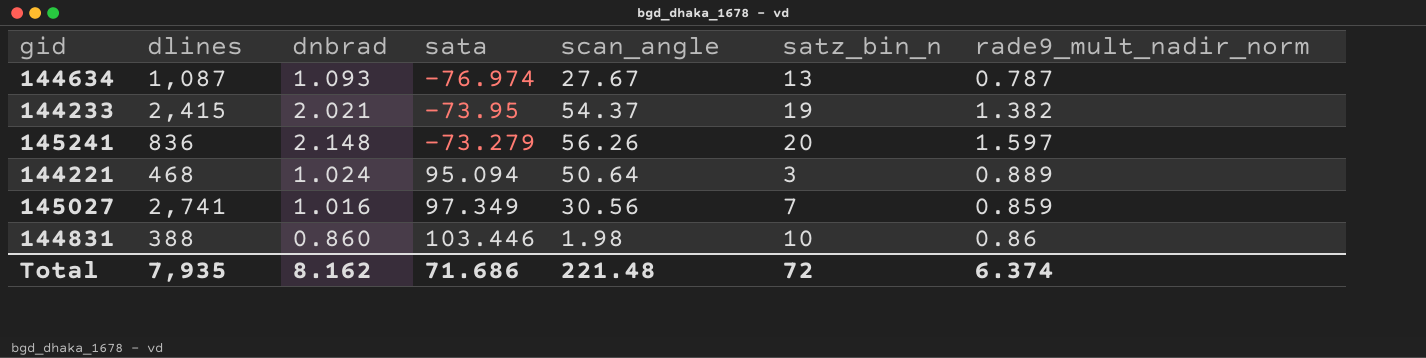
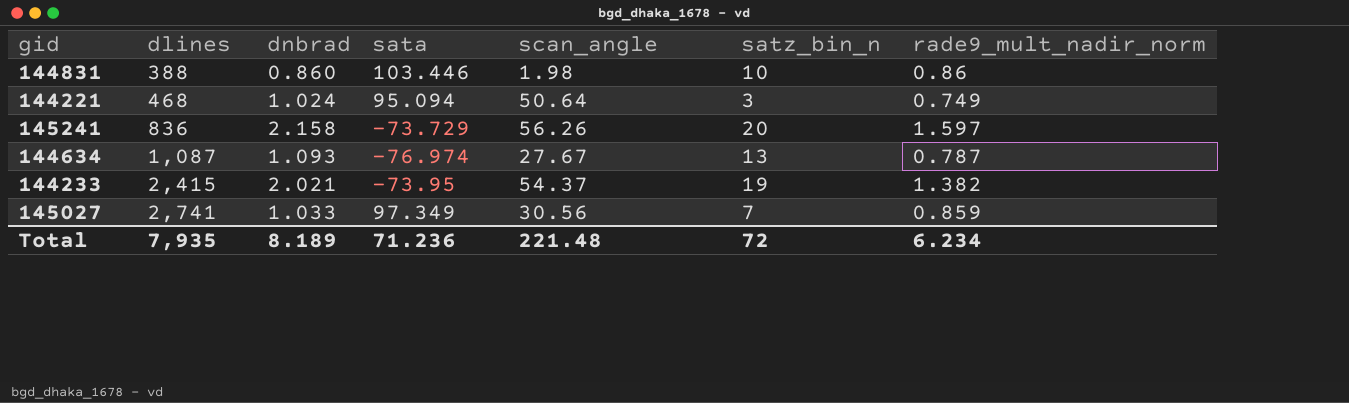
row order: sata ascending -> dlines ascending
144221 | rade9_mult_nadir_norm: 0.889 -> 0.749
145241 | dnbrad: 2.148 -> 2.158
145241 | sata: -73.279 -> -73.729
145027 | dnbrad: 1.016 -> 1.033
Total | dnbrad: 8.162 -> 8.189
Total | sata: 71.686 -> 71.236
Total | rade9_mult_nadir_norm: 6.374 -> 6.234

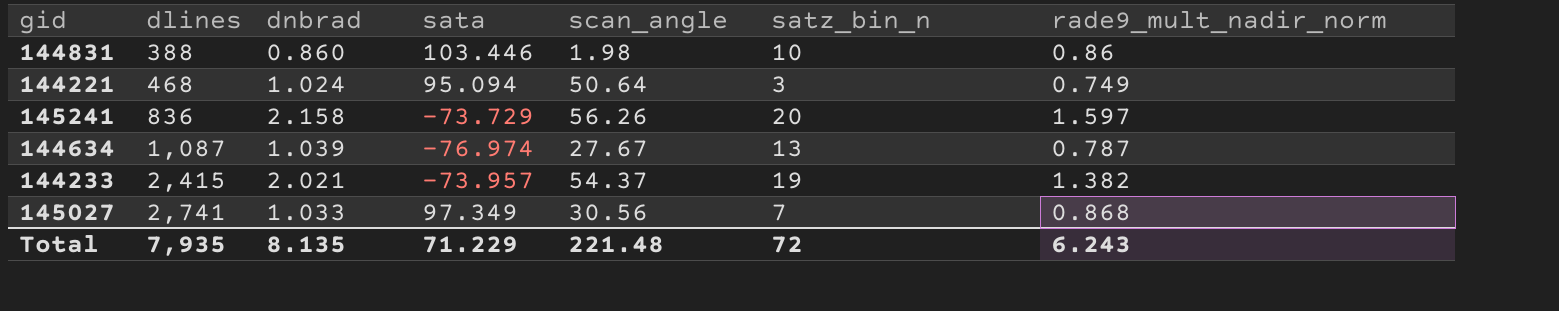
144634 | dnbrad: 1.093 -> 1.039
144233 | sata: -73.95 -> -73.957
145027 | rade9_mult_nadir_norm: 0.859 -> 0.868
Total | dnbrad: 8.189 -> 8.135
Total | sata: 71.236 -> 71.229
Total | rade9_mult_nadir_norm: 6.234 -> 6.243

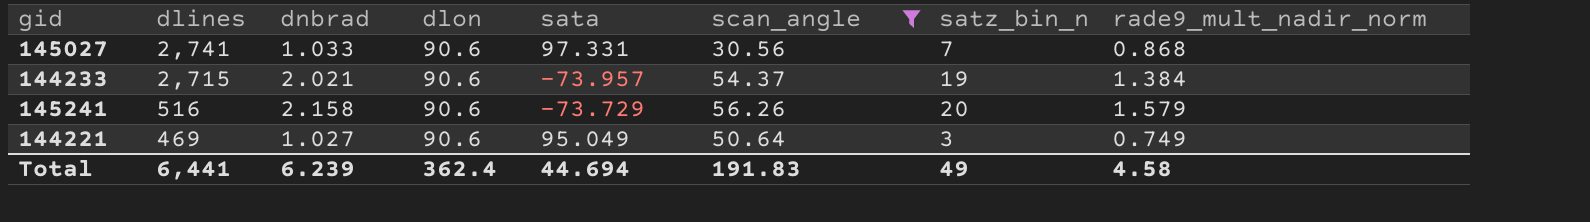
filter: none -> scan_angle >= 30.56
row order: dlines ascending -> dlines descending
column dlon | position: none -> 4
145027 | sata: 97.349 -> 97.331
144233 | dlines: 2,415 -> 2,715
144233 | rade9_mult_nadir_norm: 1.382 -> 1.384
145241 | dlines: 836 -> 516
145241 | rade9_mult_nadir_norm: 1.597 -> 1.579
144221 | dlines: 468 -> 469
144221 | dnbrad: 1.024 -> 1.027
144221 | sata: 95.094 -> 95.049
Total | dlines: 7,935 -> 6,441
Total | dnbrad: 8.135 -> 6.239
Total | sata: 71.229 -> 44.694
Total | scan_angle: 221.48 -> 191.83
Total | satz_bin_n: 72 -> 49
Total | rade9_mult_nadir_norm: 6.243 -> 4.58

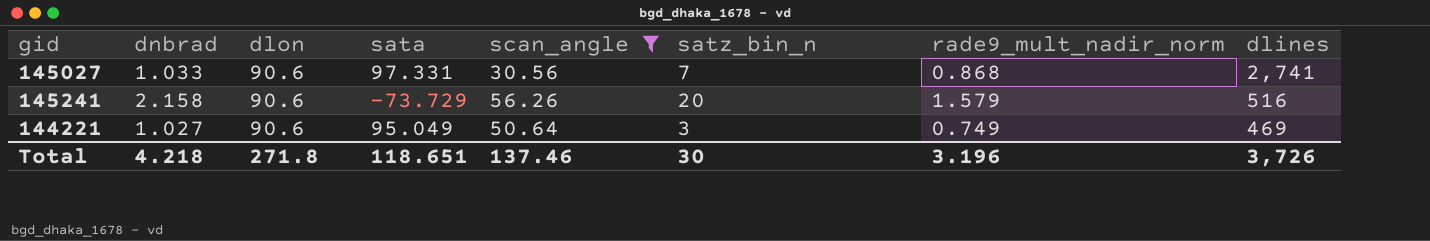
column dlines | position: 2 -> 8
row 144233: 2,715 | 2.021 | 90.6 | -73.957 | 54.37 | 19 | 1.384 -> none
Total | dnbrad: 6.239 -> 4.218
Total | dlon: 362.4 -> 271.8
Total | sata: 44.694 -> 118.651
Total | scan_angle: 191.83 -> 137.46
Total | satz_bin_n: 49 -> 30
Total | rade9_mult_nadir_norm: 4.58 -> 3.196
Total | dlines: 6,441 -> 3,726

